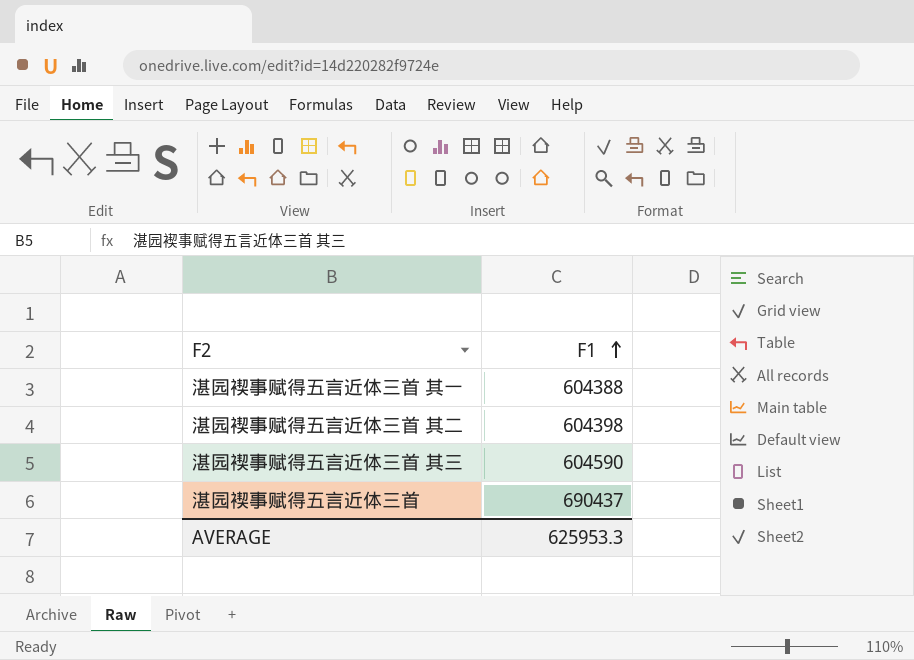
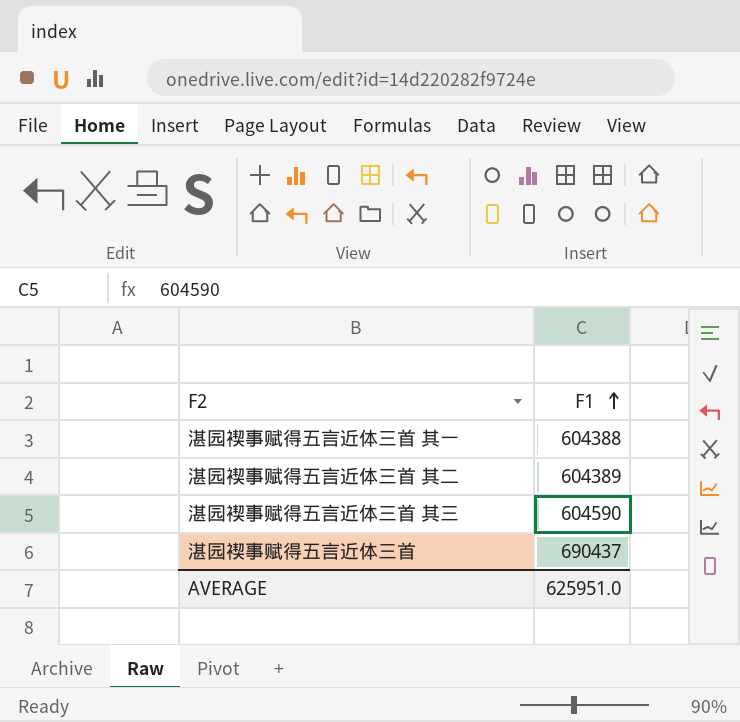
湛园褉事赋得五言近体三首 其二 | F1: 604398 -> 604389
AVERAGE | F1: 625953.3 -> 625951.0

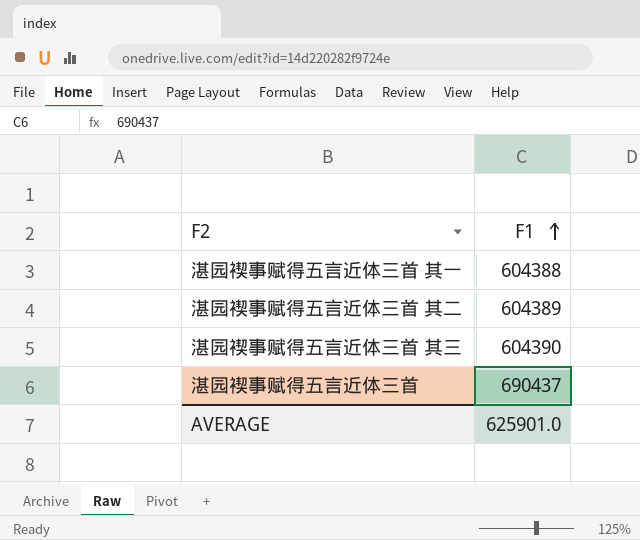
湛园褉事赋得五言近体三首 其三 | F1: 604590 -> 604390
AVERAGE | F1: 625951.0 -> 625901.0

